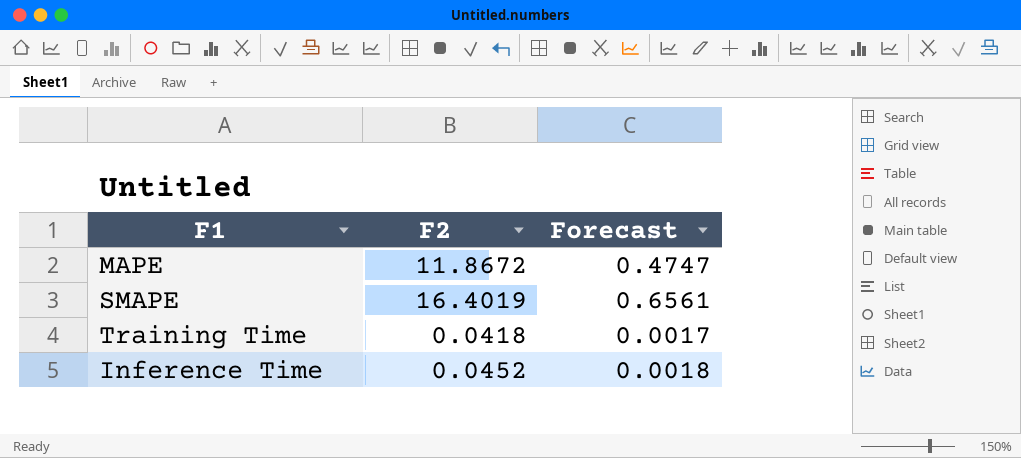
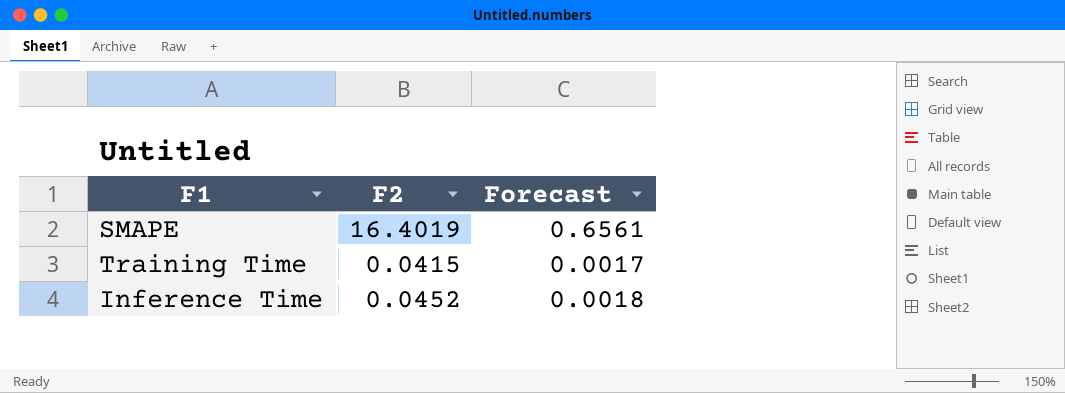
row MAPE: 11.8672 | 0.4747 -> none
Training Time | F2: 0.0418 -> 0.0415

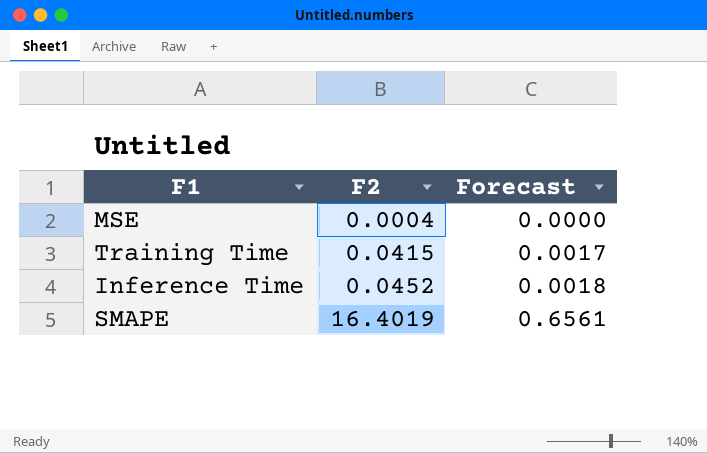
row order: none -> F2 ascending
row MSE: none -> 0.0004 | 0.0000

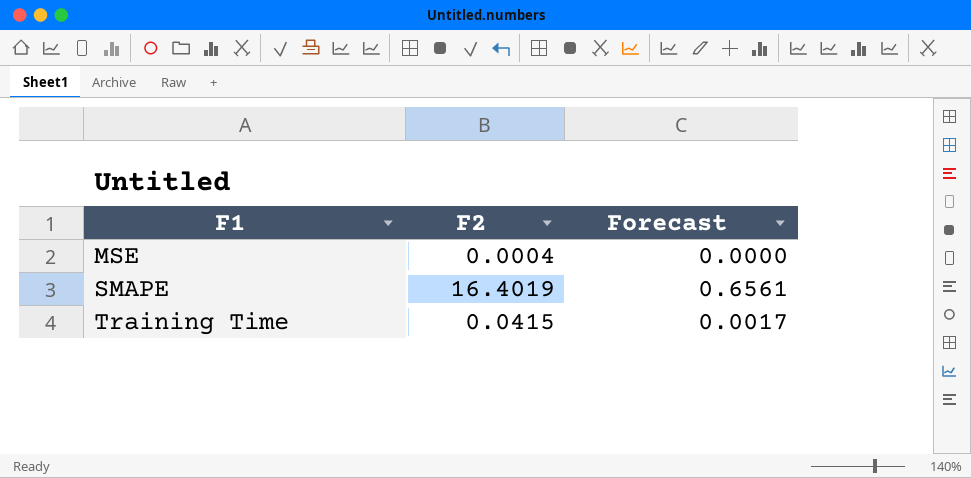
row order: F2 ascending -> F1 ascending
row Inference Time: 0.0452 | 0.0018 -> none

